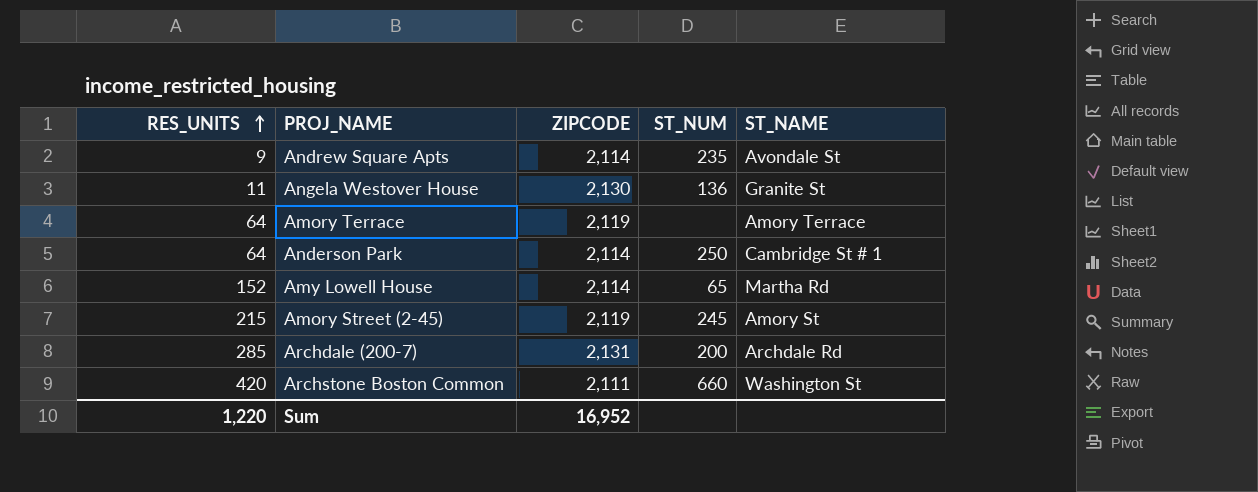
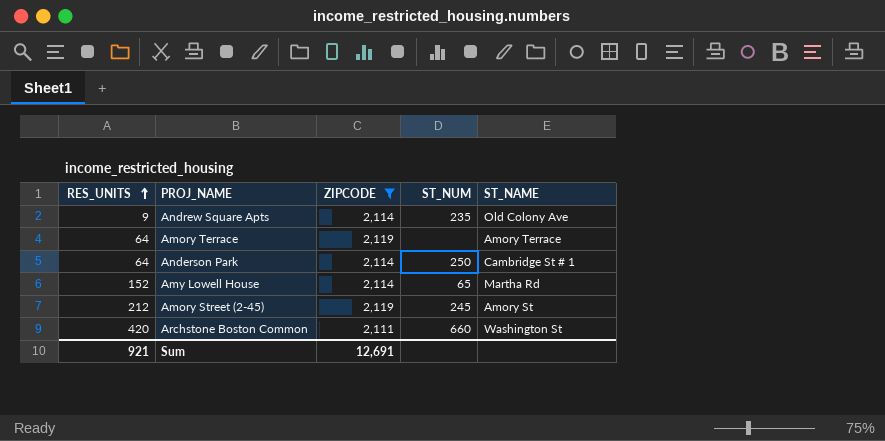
filter: none -> ZIPCODE <= 2,119
Andrew Square Apts | ST_NAME: Avondale St -> Old Colony Ave
Amory Street (2-45) | RES_UNITS: 215 -> 212
Sum | RES_UNITS: 1,220 -> 921
Sum | ZIPCODE: 16,952 -> 12,691

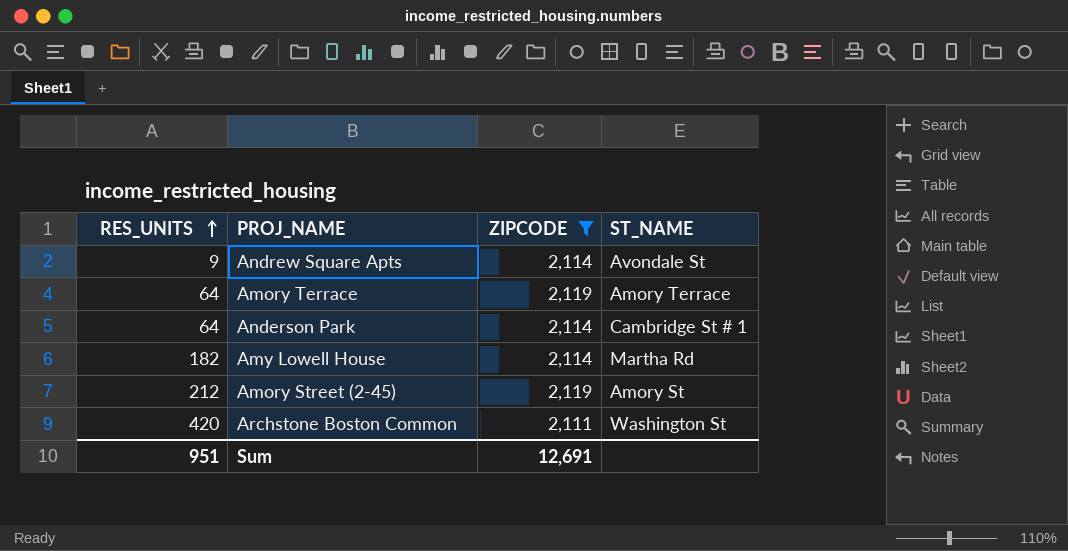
column ST_NUM | position: 4 -> none
Andrew Square Apts | ST_NAME: Old Colony Ave -> Avondale St
Amy Lowell House | RES_UNITS: 152 -> 182
Sum | RES_UNITS: 921 -> 951

